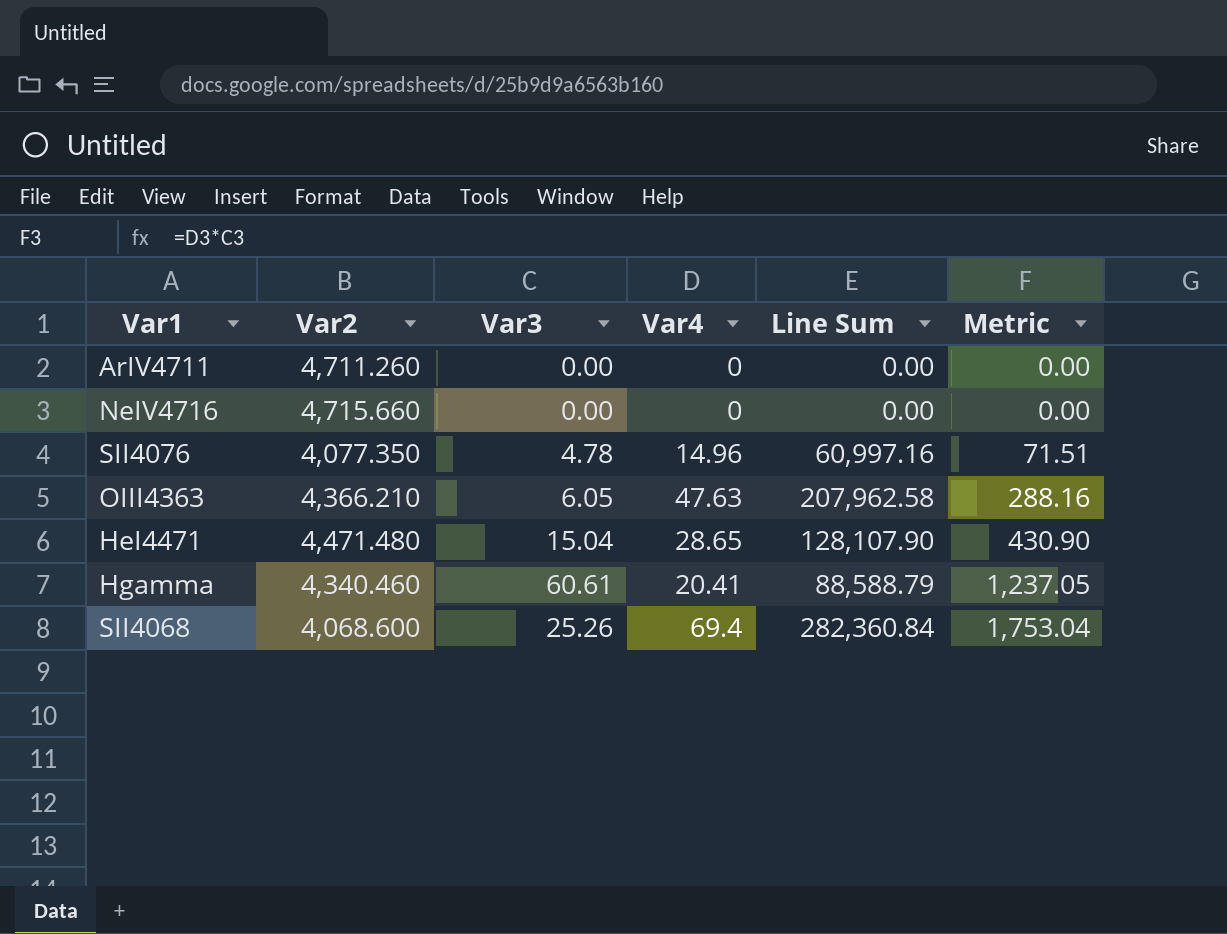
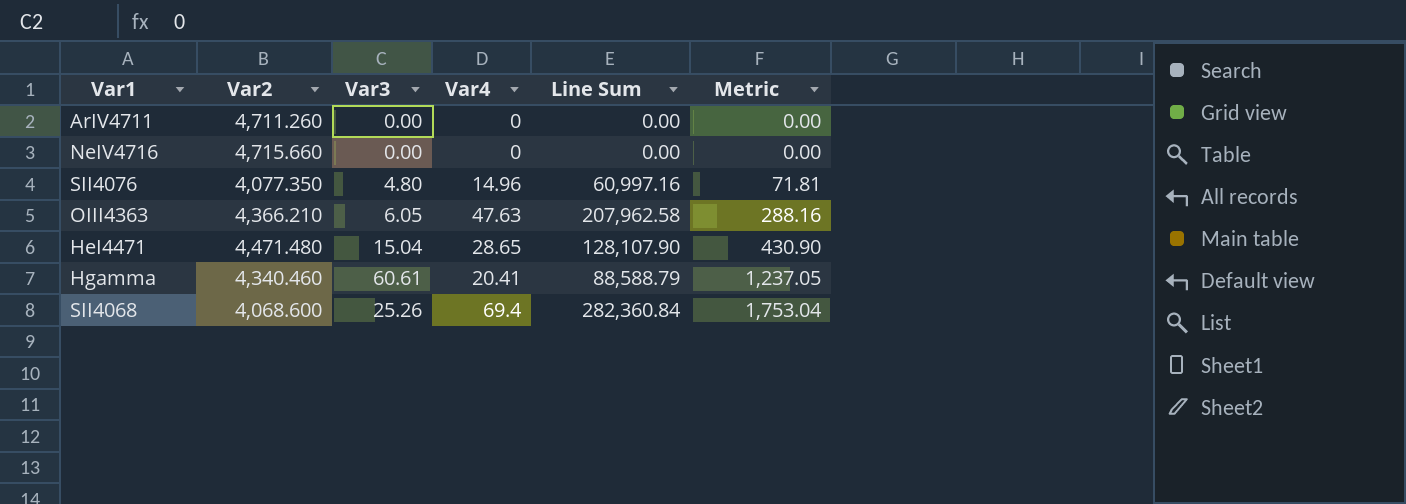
SII4076 | Var3: 4.78 -> 4.80
SII4076 | Metric: 71.51 -> 71.81

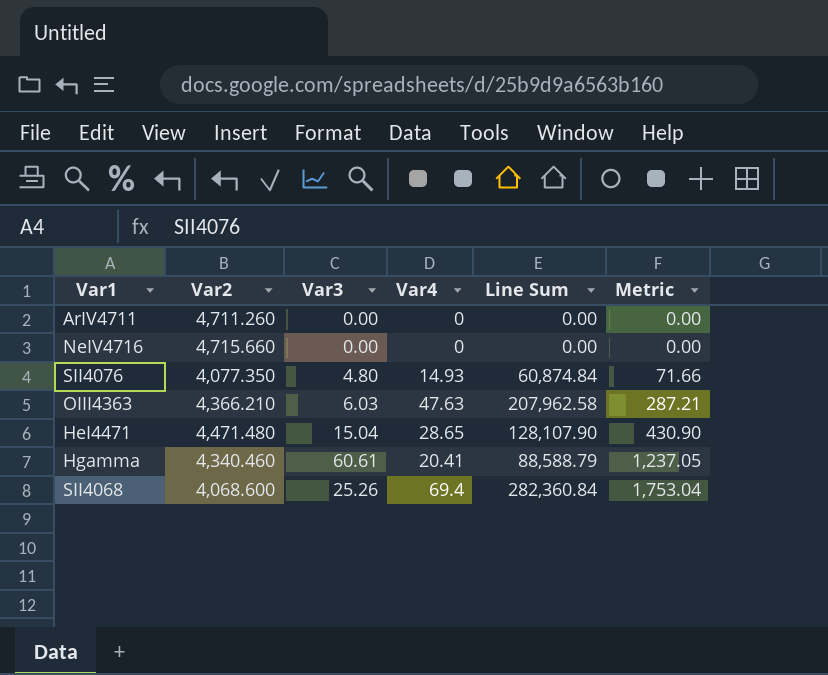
SII4076 | Var4: 14.96 -> 14.93
SII4076 | Line Sum: 60,997.16 -> 60,874.84
SII4076 | Metric: 71.81 -> 71.66
OIII4363 | Var3: 6.05 -> 6.03
OIII4363 | Metric: 288.16 -> 287.21

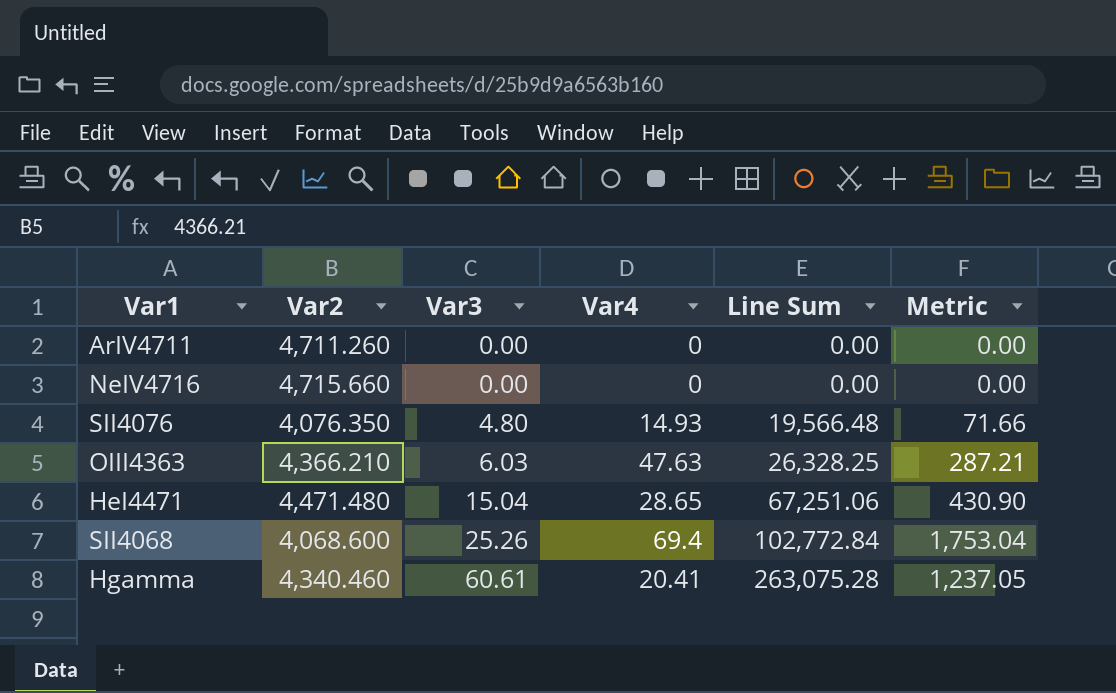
row order: Metric ascending -> Var3 ascending
column Line Sum | formula: [Var2] * [Var4] -> [Var2] * [Var3]
SII4076 | Var2: 4,077.350 -> 4,076.350

